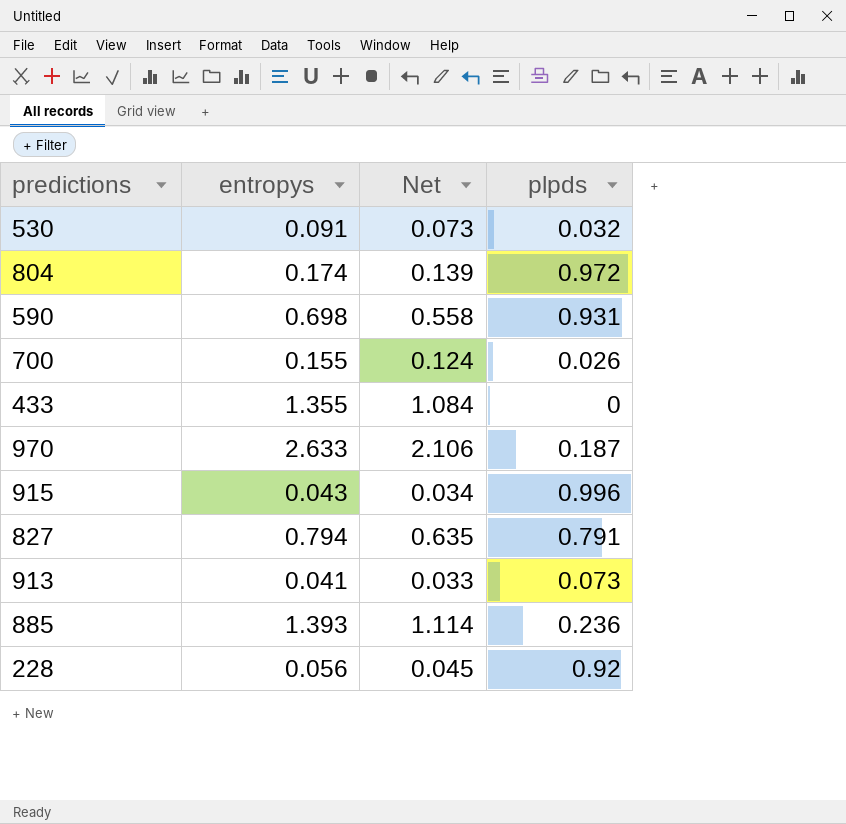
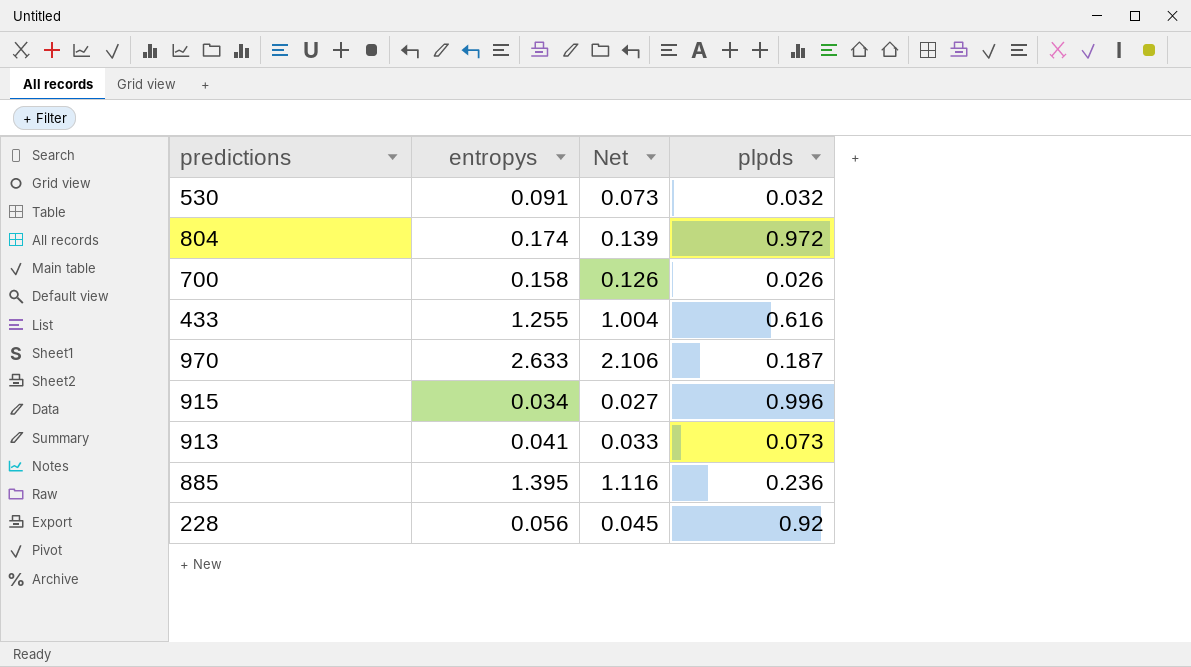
row 590: 0.698 | 0.558 | 0.931 -> none
row 827: 0.794 | 0.635 | 0.791 -> none
700 | entropys: 0.155 -> 0.158
700 | Net: 0.124 -> 0.126
433 | entropys: 1.355 -> 1.255
433 | Net: 1.084 -> 1.004
433 | plpds: 0 -> 0.616
915 | entropys: 0.043 -> 0.034
915 | Net: 0.034 -> 0.027
885 | entropys: 1.393 -> 1.395
885 | Net: 1.114 -> 1.116

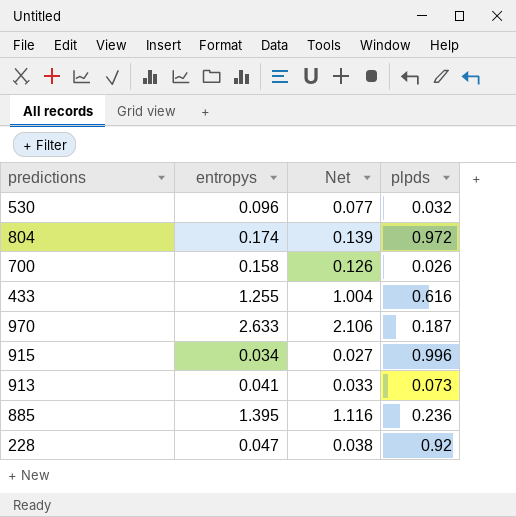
530 | entropys: 0.091 -> 0.096
530 | Net: 0.073 -> 0.077
228 | entropys: 0.056 -> 0.047
228 | Net: 0.045 -> 0.038

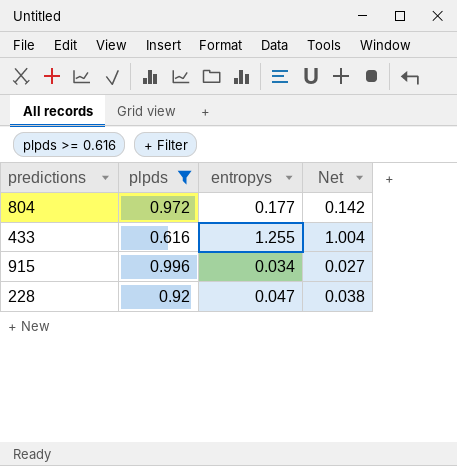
filter: none -> plpds >= 0.616
column plpds | position: 4 -> 2
804 | entropys: 0.174 -> 0.177
804 | Net: 0.139 -> 0.142

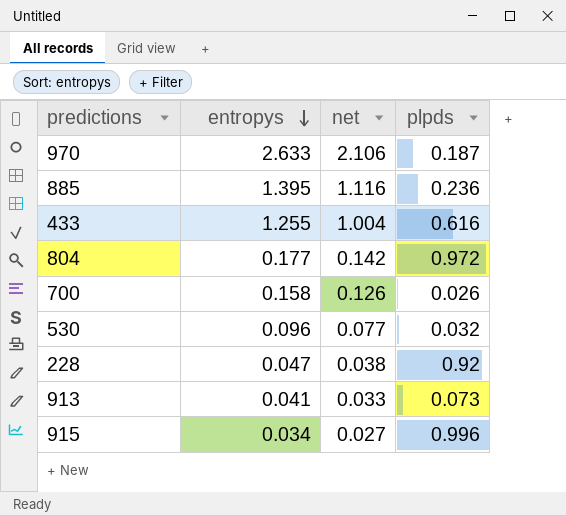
filter: plpds >= 0.616 -> none
row order: none -> entropys descending
column name: Net -> net
column plpds | position: 2 -> 4

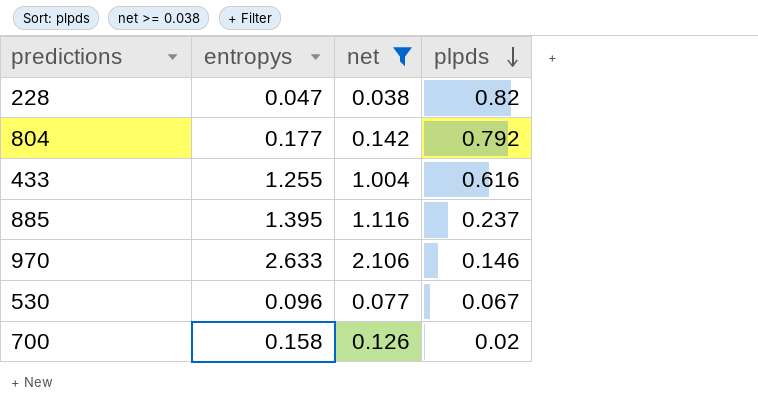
filter: none -> net >= 0.038
row order: entropys descending -> plpds descending
228 | plpds: 0.92 -> 0.82
804 | plpds: 0.972 -> 0.792
885 | plpds: 0.236 -> 0.237
970 | plpds: 0.187 -> 0.146
530 | plpds: 0.032 -> 0.067
700 | plpds: 0.026 -> 0.02

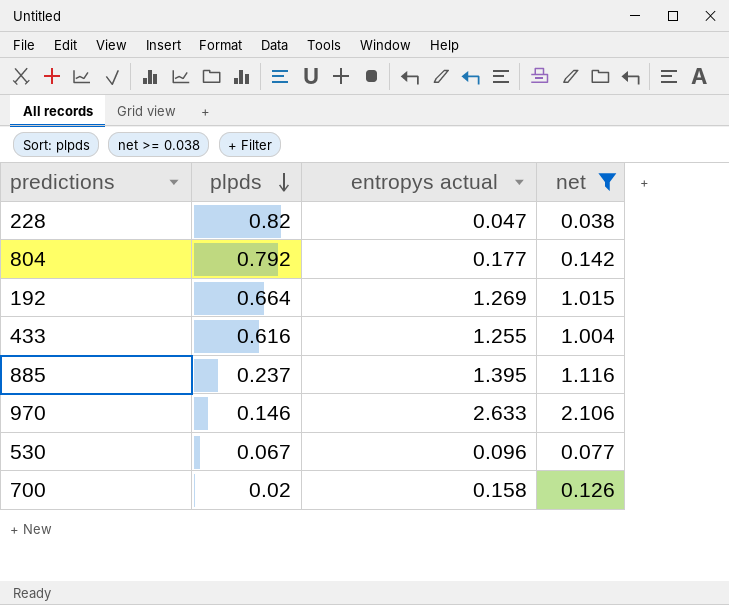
column plpds | position: 4 -> 2
column name: entropys -> entropys actual
row 192: none -> 0.664 | 1.269 | 1.015

